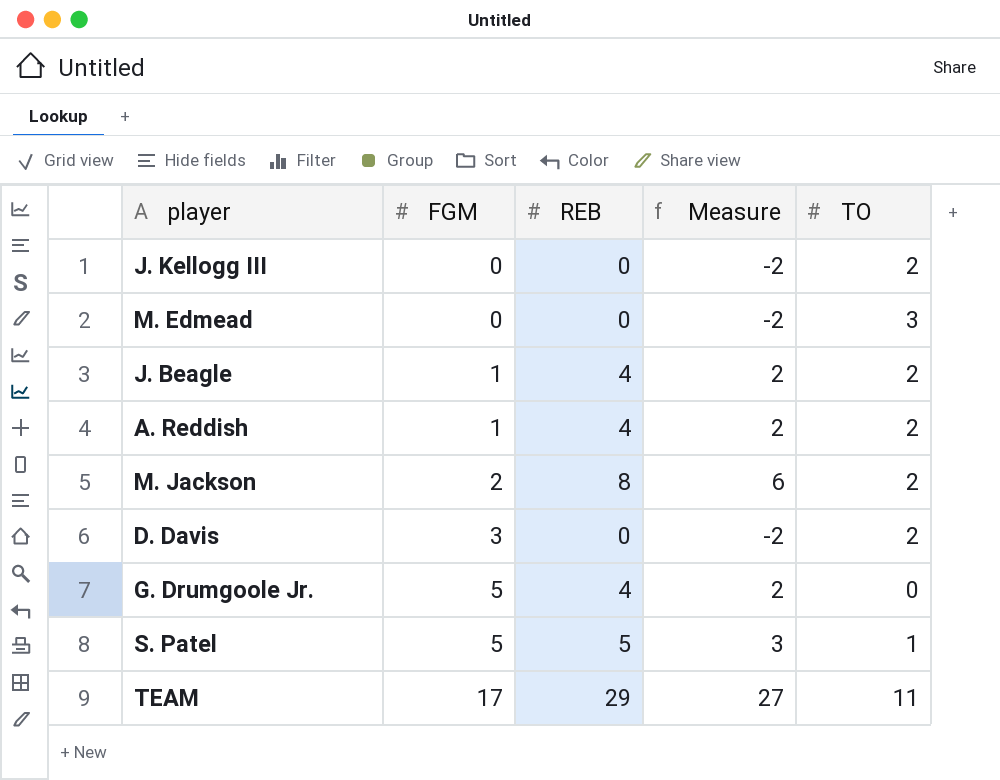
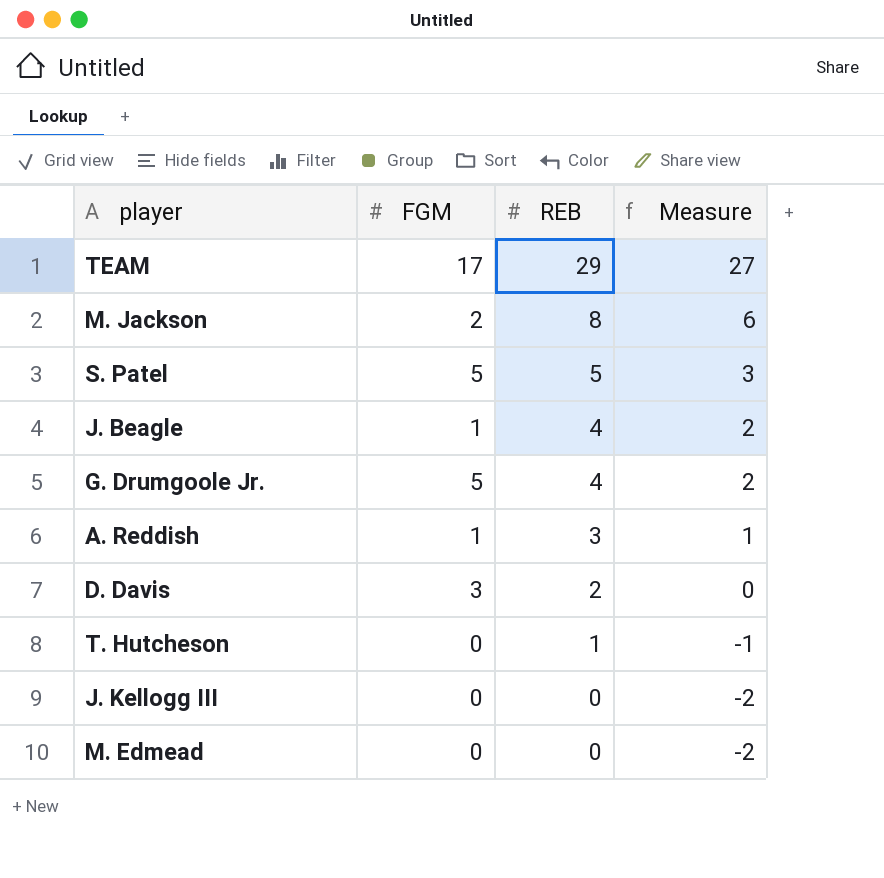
row order: FGM ascending -> REB descending
column TO | position: 5 -> none
A. Reddish | REB: 4 -> 3
A. Reddish | Measure: 2 -> 1
D. Davis | REB: 0 -> 2
D. Davis | Measure: -2 -> 0
row T. Hutcheson: none -> 0 | 1 | -1

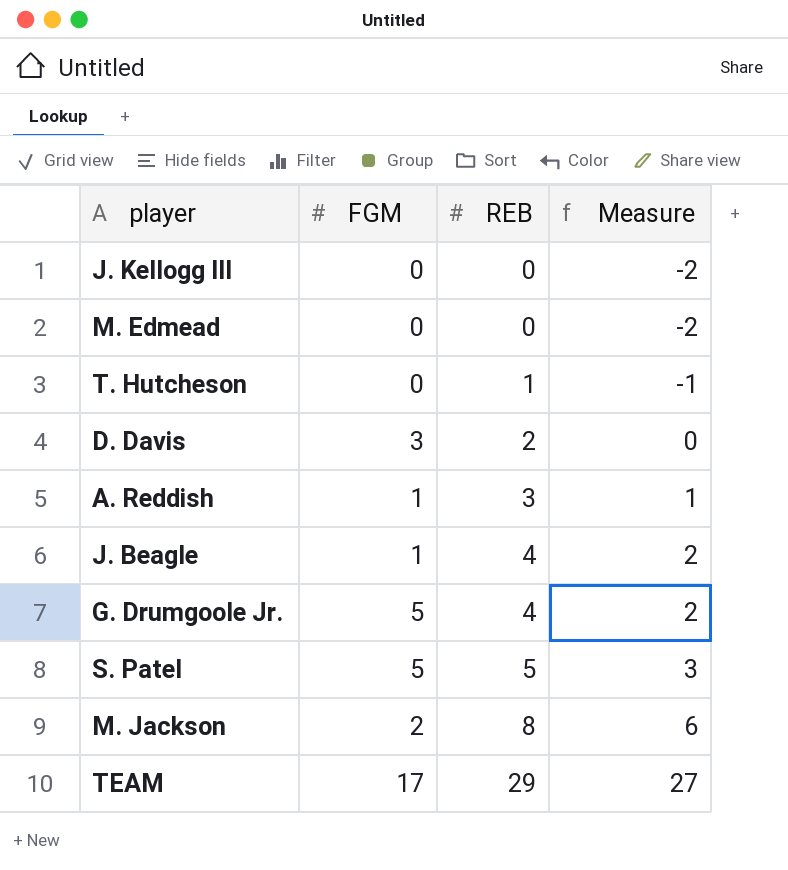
row order: REB descending -> REB ascending

